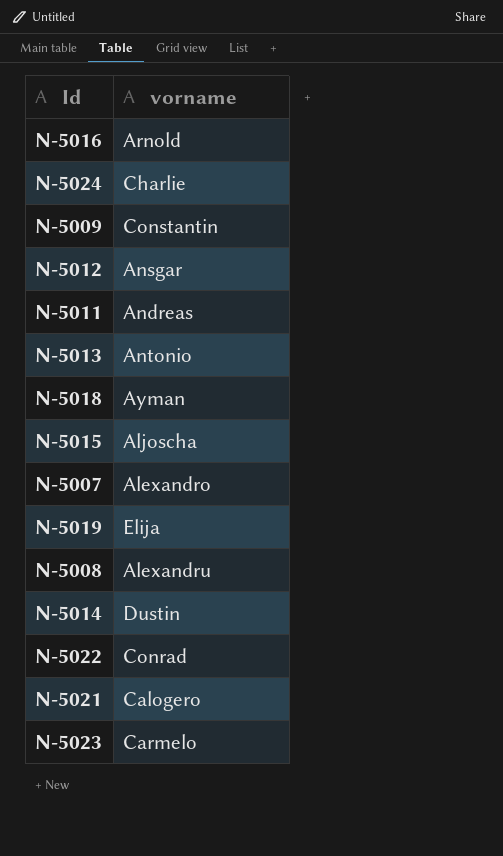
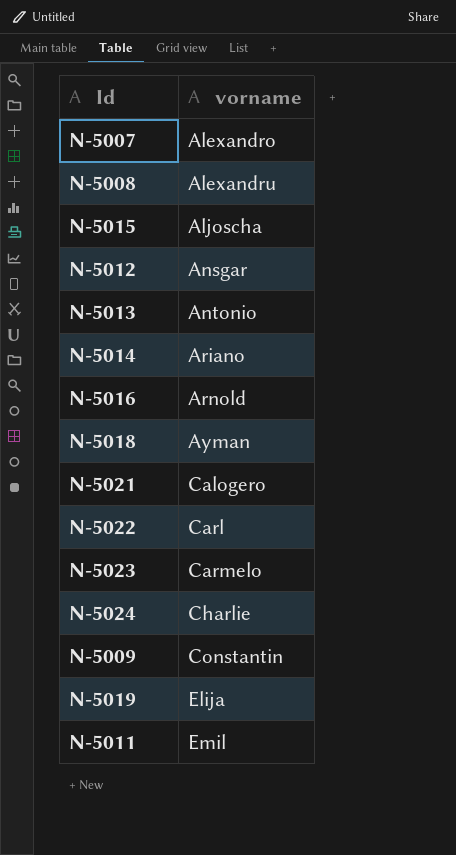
row order: none -> vorname ascending
N-5014 | vorname: Dustin -> Ariano
N-5022 | vorname: Conrad -> Carl
N-5011 | vorname: Andreas -> Emil

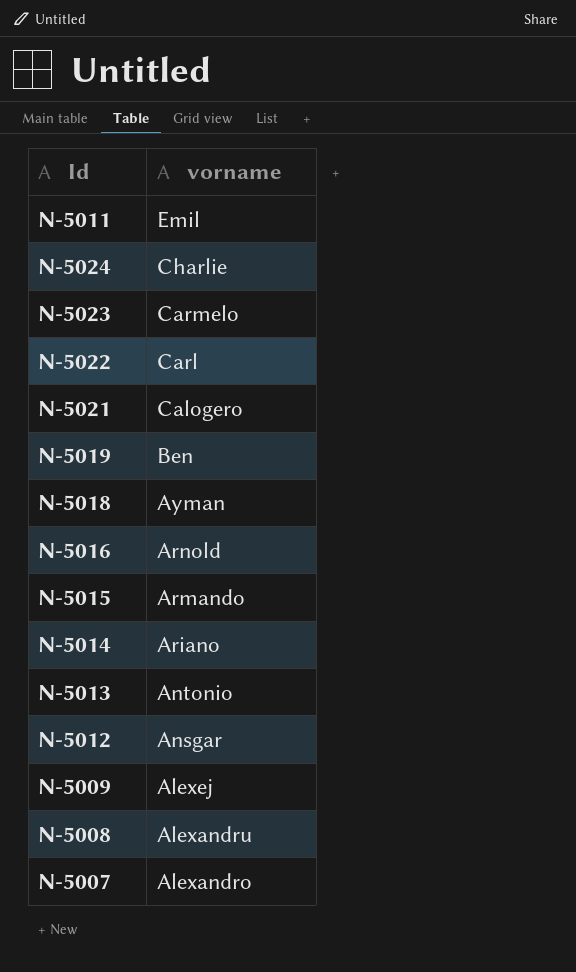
row order: vorname ascending -> vorname descending
N-5019 | vorname: Elija -> Ben
N-5015 | vorname: Aljoscha -> Armando
N-5009 | vorname: Constantin -> Alexej

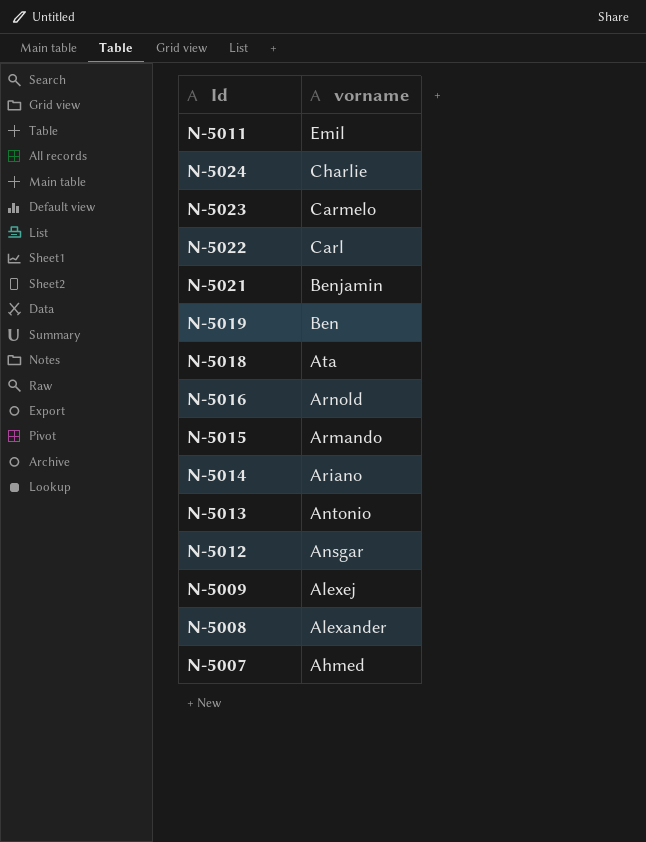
N-5021 | vorname: Calogero -> Benjamin
N-5018 | vorname: Ayman -> Ata
N-5008 | vorname: Alexandru -> Alexander
N-5007 | vorname: Alexandro -> Ahmed

